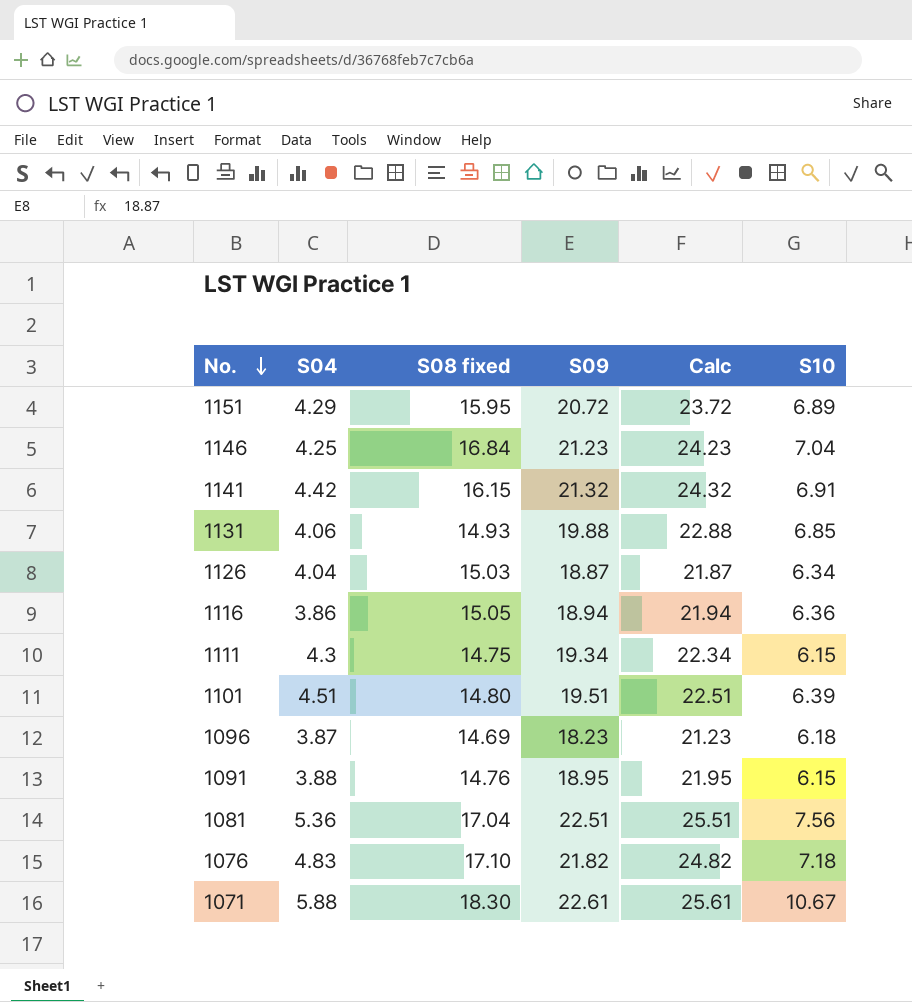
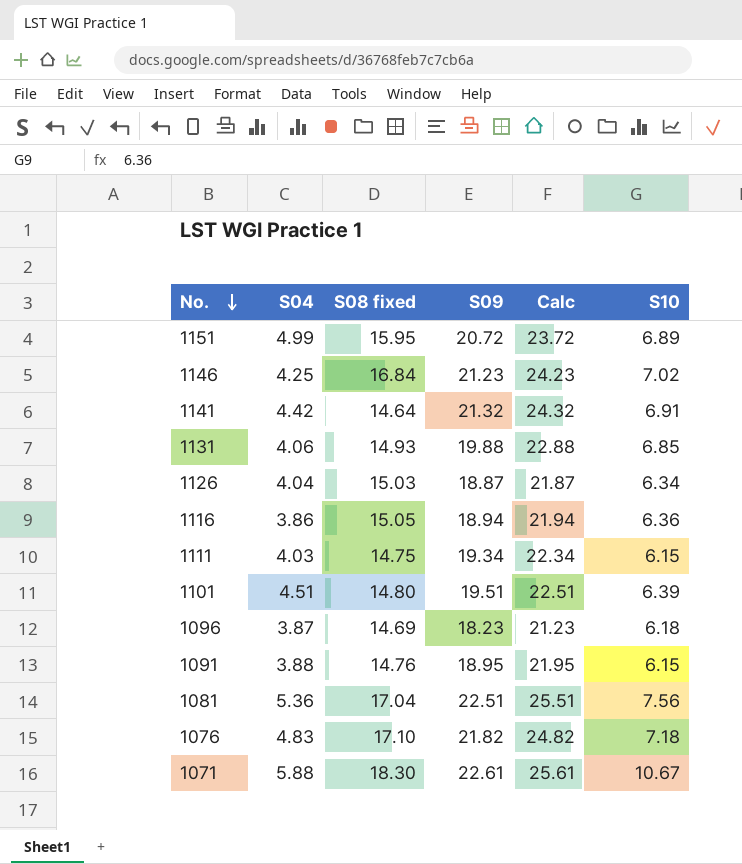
1151 | S04: 4.29 -> 4.99
1146 | S10: 7.04 -> 7.02
1141 | S08 fixed: 16.15 -> 14.64
1111 | S04: 4.3 -> 4.03

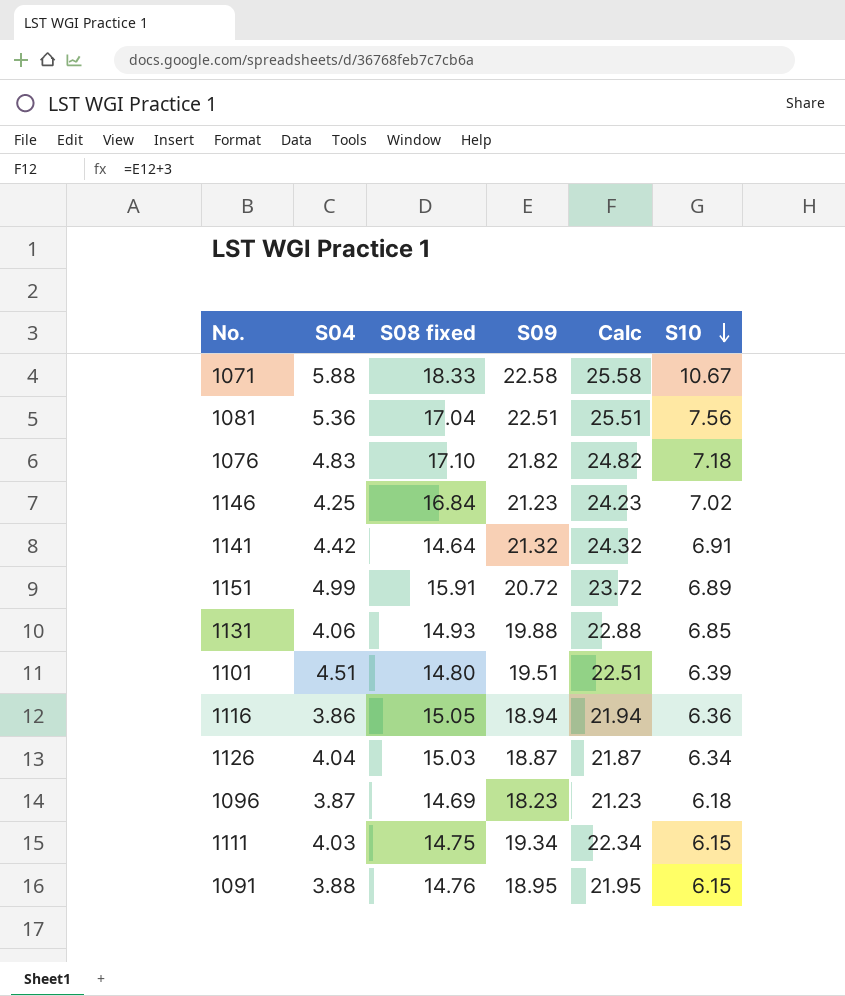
row order: No. descending -> S10 descending
1071 | S08 fixed: 18.30 -> 18.33
1071 | S09: 22.61 -> 22.58
1071 | Calc: 25.61 -> 25.58
1151 | S08 fixed: 15.95 -> 15.91

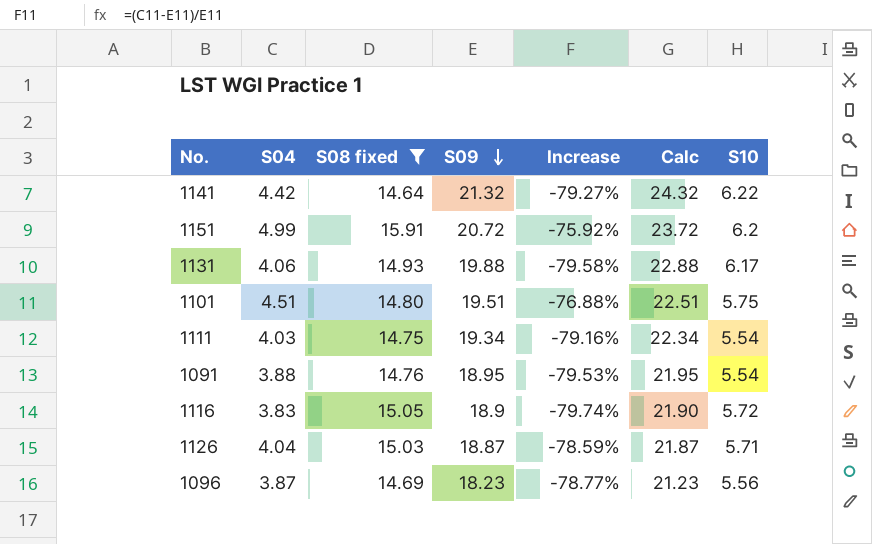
filter: none -> S08 fixed <= 15.91
row order: S10 descending -> S09 descending
column Increase | formula: none -> ([S04] - [S09]) / [S09]
1141 | S10: 6.91 -> 6.22
1151 | S10: 6.89 -> 6.2
1131 | S10: 6.85 -> 6.17
1101 | S10: 6.39 -> 5.75
1111 | S10: 6.15 -> 5.54
1091 | S10: 6.15 -> 5.54
1116 | S04: 3.86 -> 3.83
1116 | S09: 18.94 -> 18.9
1116 | Calc: 21.94 -> 21.90
1116 | S10: 6.36 -> 5.72
1126 | S10: 6.34 -> 5.71
1096 | S10: 6.18 -> 5.56

